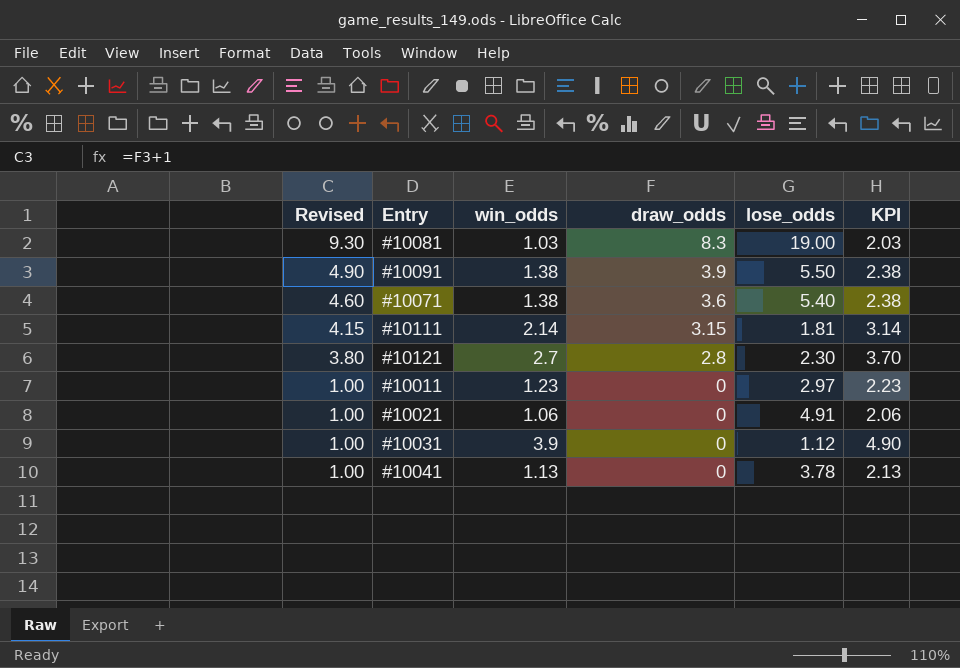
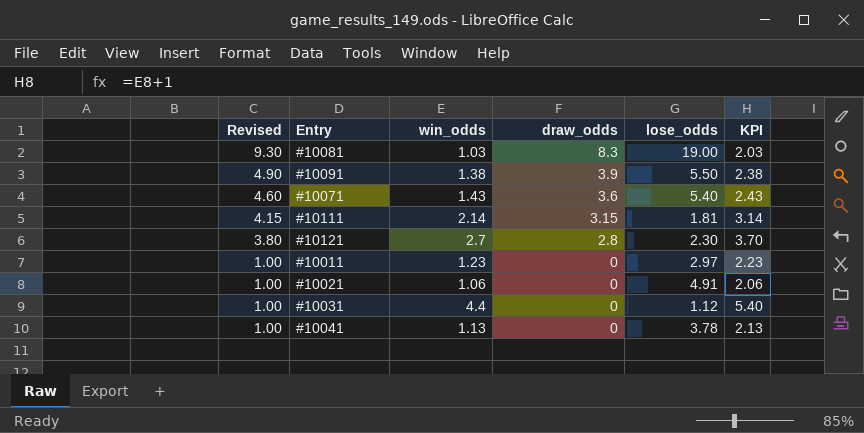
#10071 | win_odds: 1.38 -> 1.43
#10071 | KPI: 2.38 -> 2.43
#10031 | win_odds: 3.9 -> 4.4
#10031 | KPI: 4.90 -> 5.40

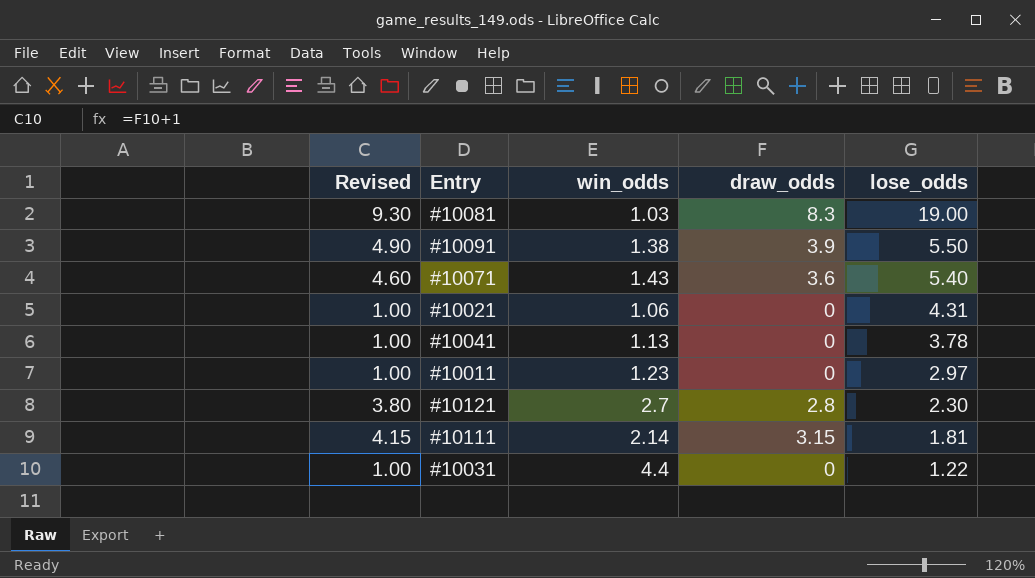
row order: Revised descending -> lose_odds descending
column KPI | formula: [win_odds] + 1 -> none
#10021 | lose_odds: 4.91 -> 4.31
#10031 | lose_odds: 1.12 -> 1.22

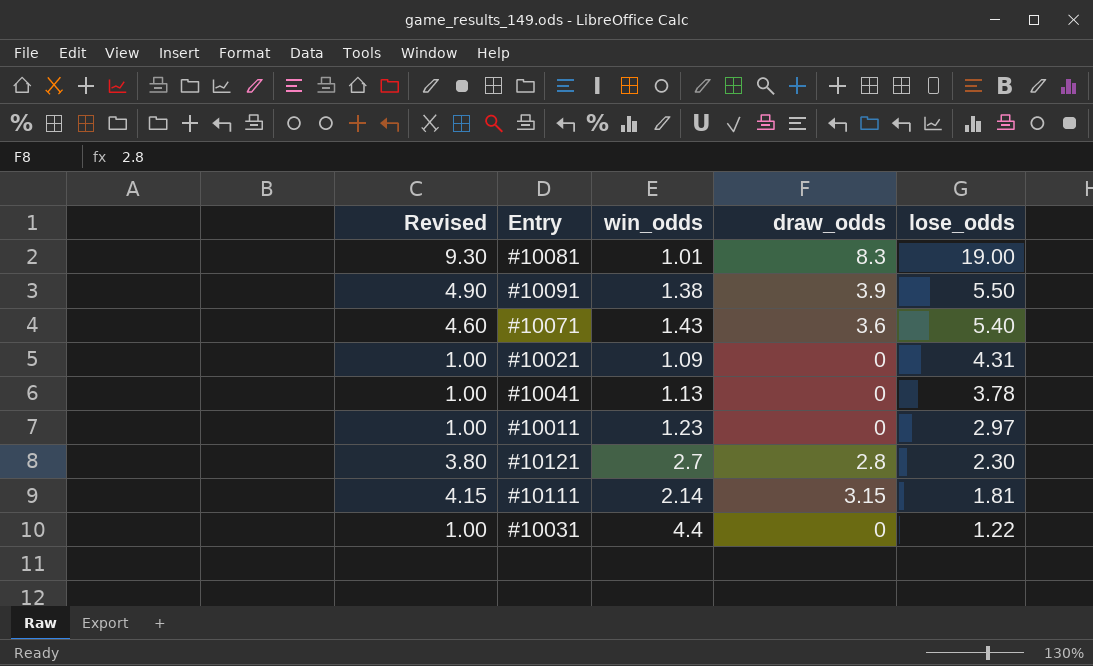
#10081 | win_odds: 1.03 -> 1.01
#10021 | win_odds: 1.06 -> 1.09

